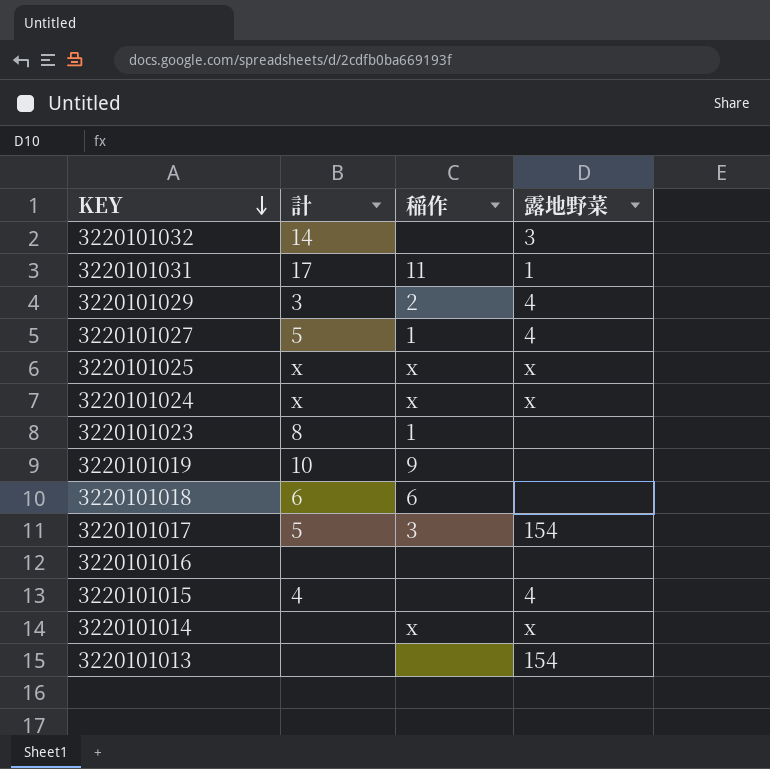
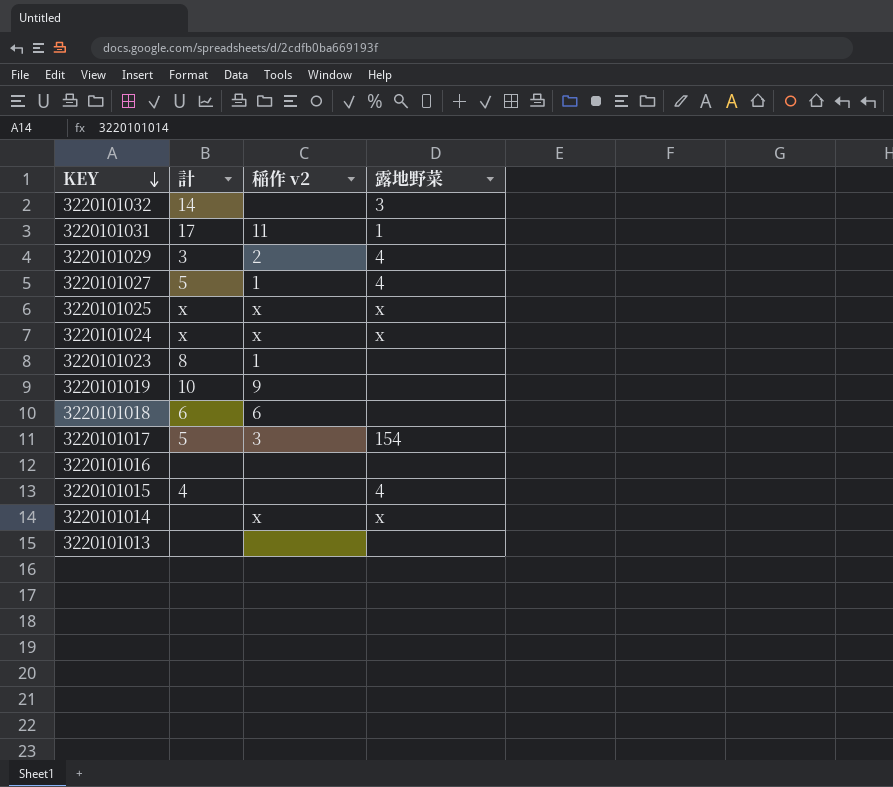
column name: 稲作 -> 稲作 v2
3220101013 | 露地野菜: 154 -> none

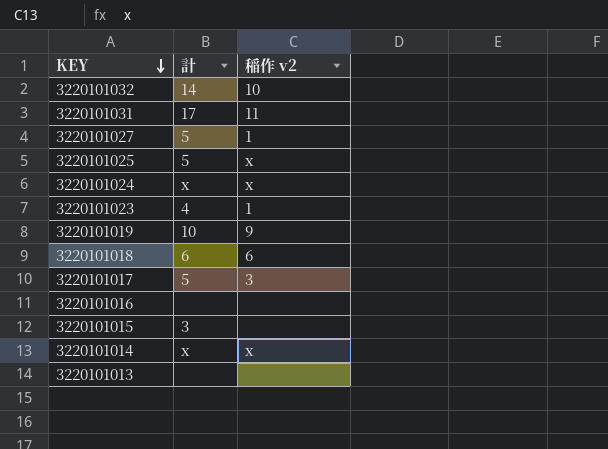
column 露地野菜 | position: 4 -> none
row 3220101029: 3 | 2 | 4 -> none
3220101032 | 稲作 v2: none -> 10
3220101025 | 計: x -> 5
3220101023 | 計: 8 -> 4
3220101015 | 計: 4 -> 3
3220101014 | 計: none -> x

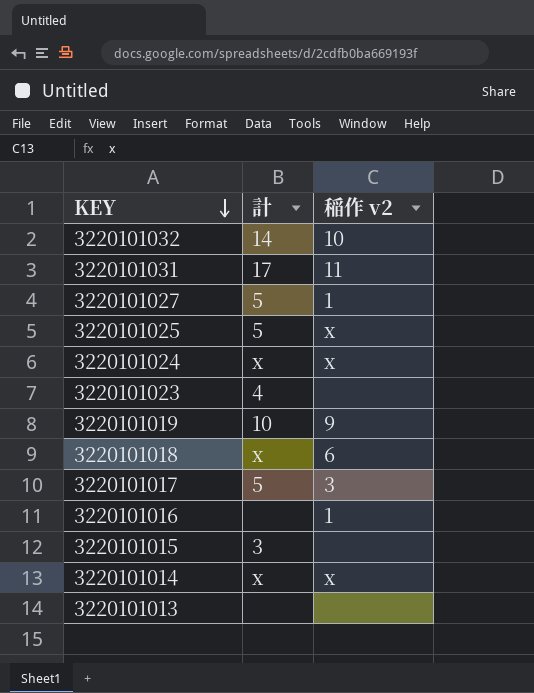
3220101023 | 稲作 v2: 1 -> none
3220101018 | 計: 6 -> x
3220101016 | 稲作 v2: none -> 1

